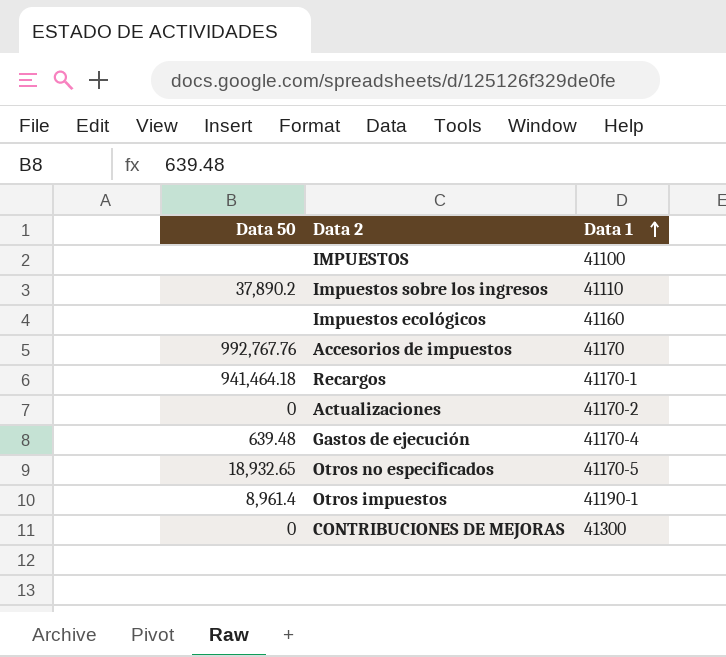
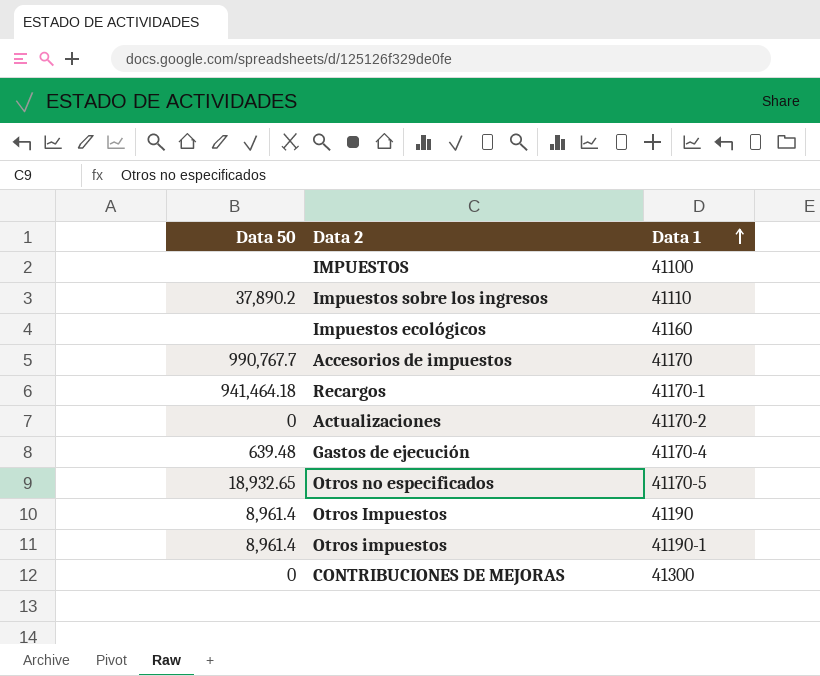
Accesorios de impuestos | Data 50: 992,767.76 -> 990,767.7
row Otros Impuestos: none -> 8,961.4 | 41190

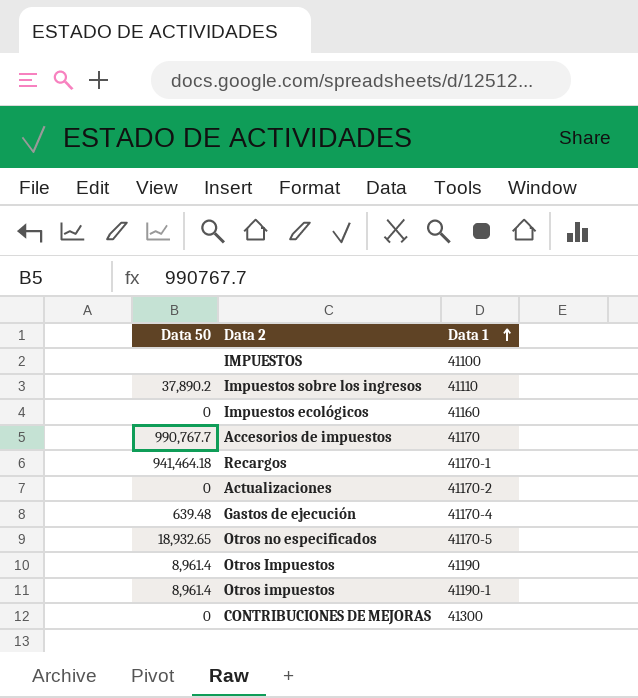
Impuestos ecológicos | Data 50: none -> 0

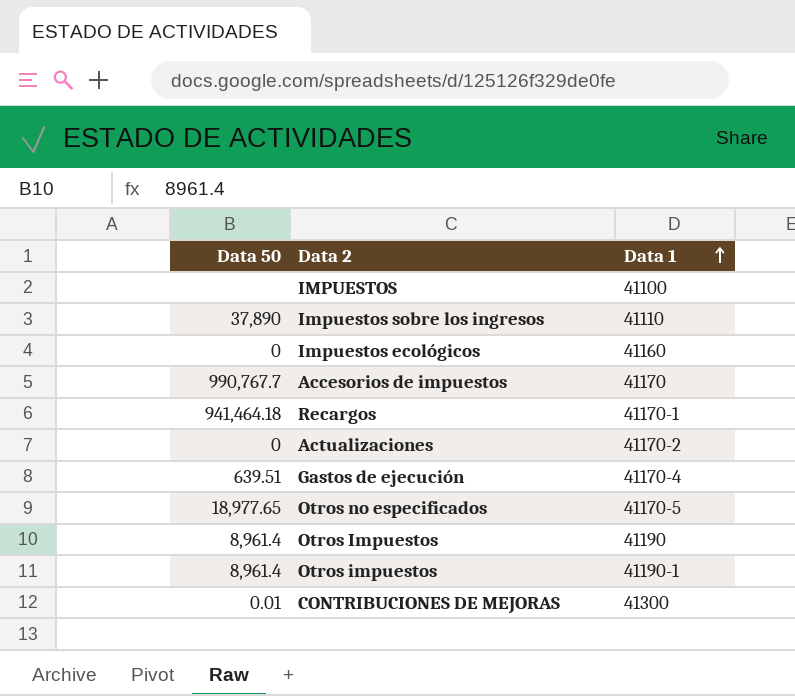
Impuestos sobre los ingresos | Data 50: 37,890.2 -> 37,890
Gastos de ejecución | Data 50: 639.48 -> 639.51
Otros no especificados | Data 50: 18,932.65 -> 18,977.65
CONTRIBUCIONES DE MEJORAS | Data 50: 0 -> 0.01

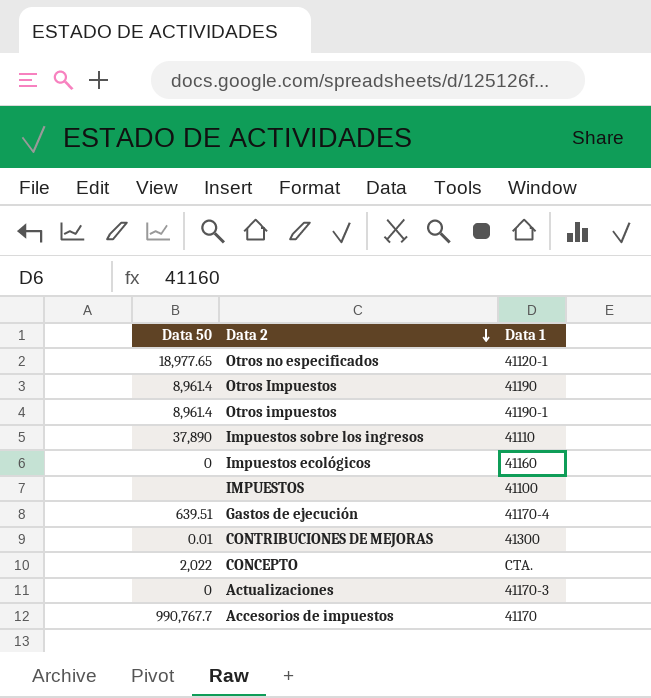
row order: Data 1 ascending -> Data 2 descending
row Recargos: 941,464.18 | 41170-1 -> none
Otros no especificados | Data 1: 41170-5 -> 41120-1
row CONCEPTO: none -> 2,022 | CTA.
Actualizaciones | Data 1: 41170-2 -> 41170-3

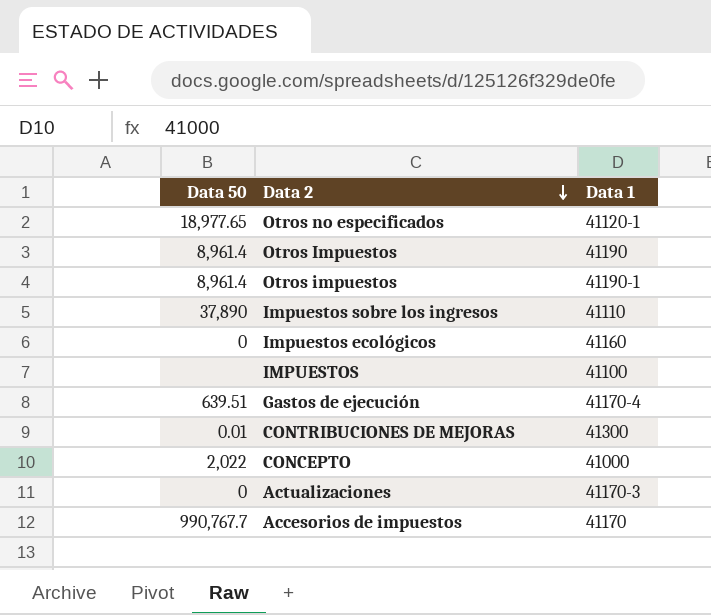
CONCEPTO | Data 1: CTA. -> 41000

